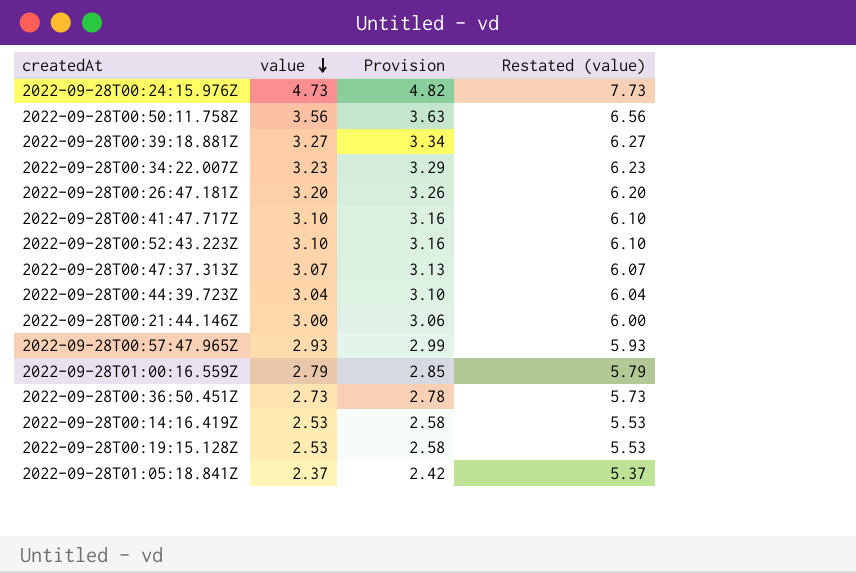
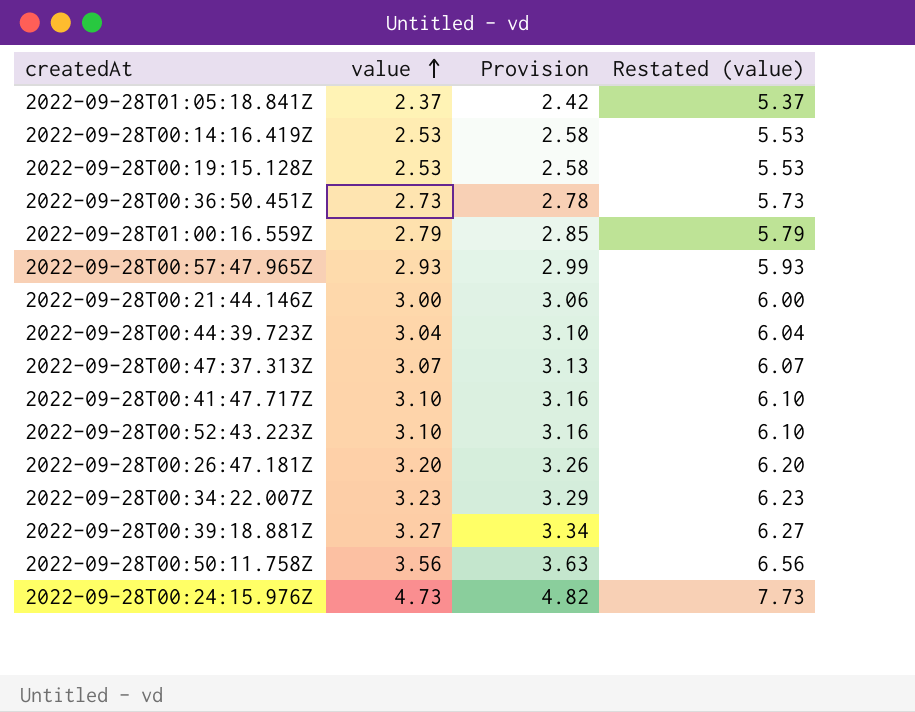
row order: value descending -> value ascending

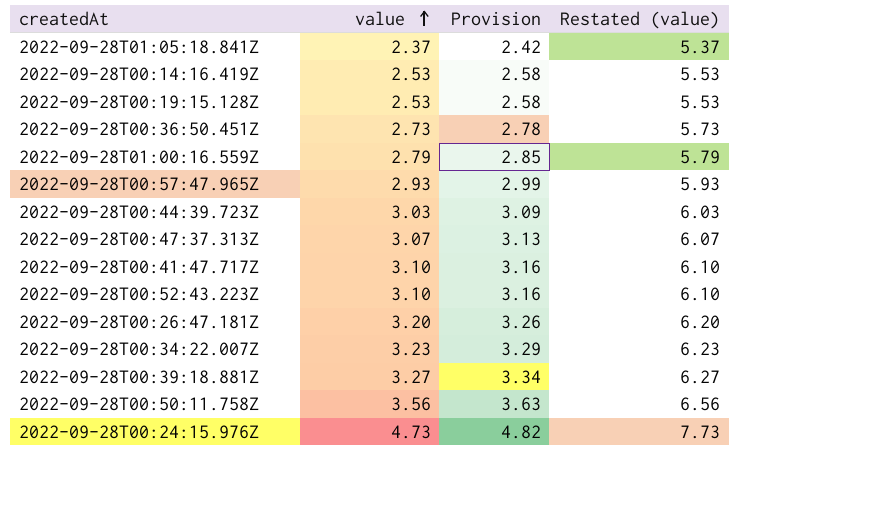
row 2022-09-28T00:21:44.146Z: 3.00 | 3.06 | 6.00 -> none
2022-09-28T00:44:39.723Z | value: 3.04 -> 3.03
2022-09-28T00:44:39.723Z | Provision: 3.10 -> 3.09
2022-09-28T00:44:39.723Z | Restated (value): 6.04 -> 6.03

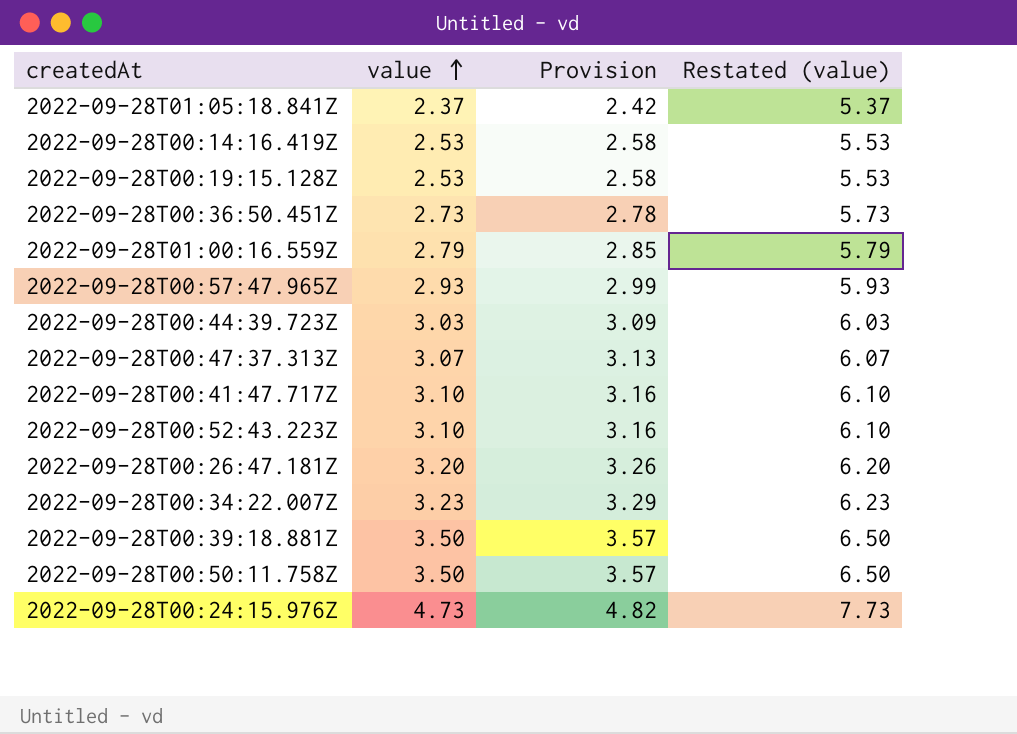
2022-09-28T00:39:18.881Z | value: 3.27 -> 3.50
2022-09-28T00:39:18.881Z | Provision: 3.34 -> 3.57
2022-09-28T00:39:18.881Z | Restated (value): 6.27 -> 6.50
2022-09-28T00:50:11.758Z | value: 3.56 -> 3.50
2022-09-28T00:50:11.758Z | Provision: 3.63 -> 3.57
2022-09-28T00:50:11.758Z | Restated (value): 6.56 -> 6.50

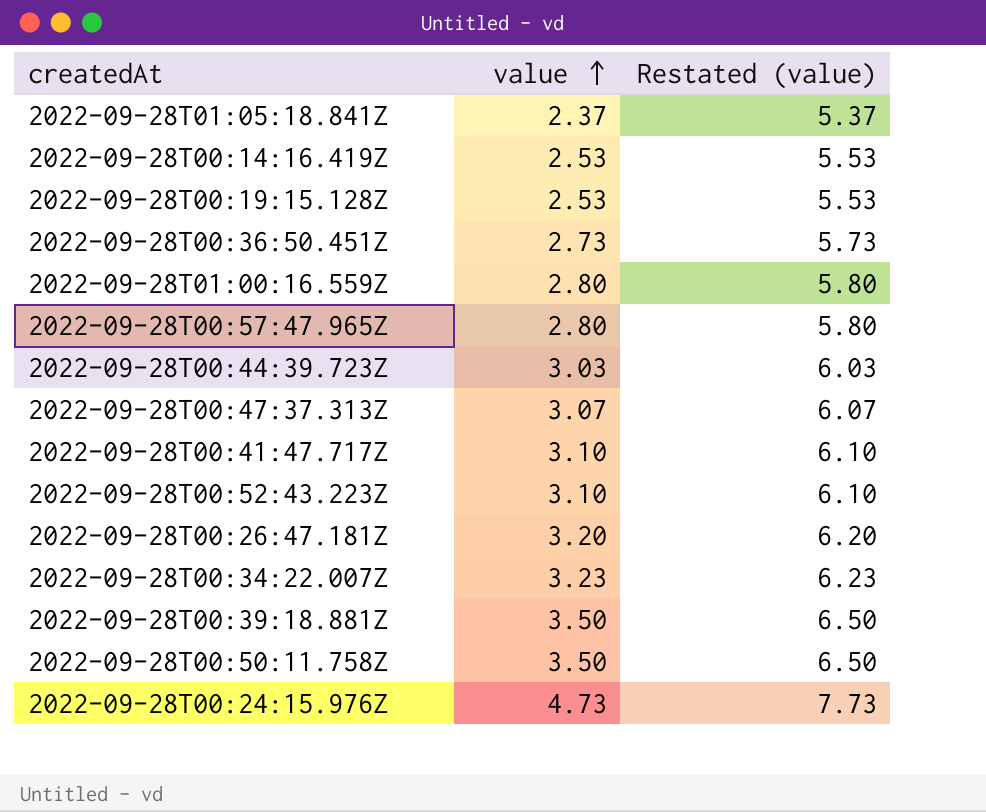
column Provision | formula: [value] * 1.02 -> none
2022-09-28T01:00:16.559Z | value: 2.79 -> 2.80
2022-09-28T01:00:16.559Z | Restated (value): 5.79 -> 5.80
2022-09-28T00:57:47.965Z | value: 2.93 -> 2.80
2022-09-28T00:57:47.965Z | Restated (value): 5.93 -> 5.80

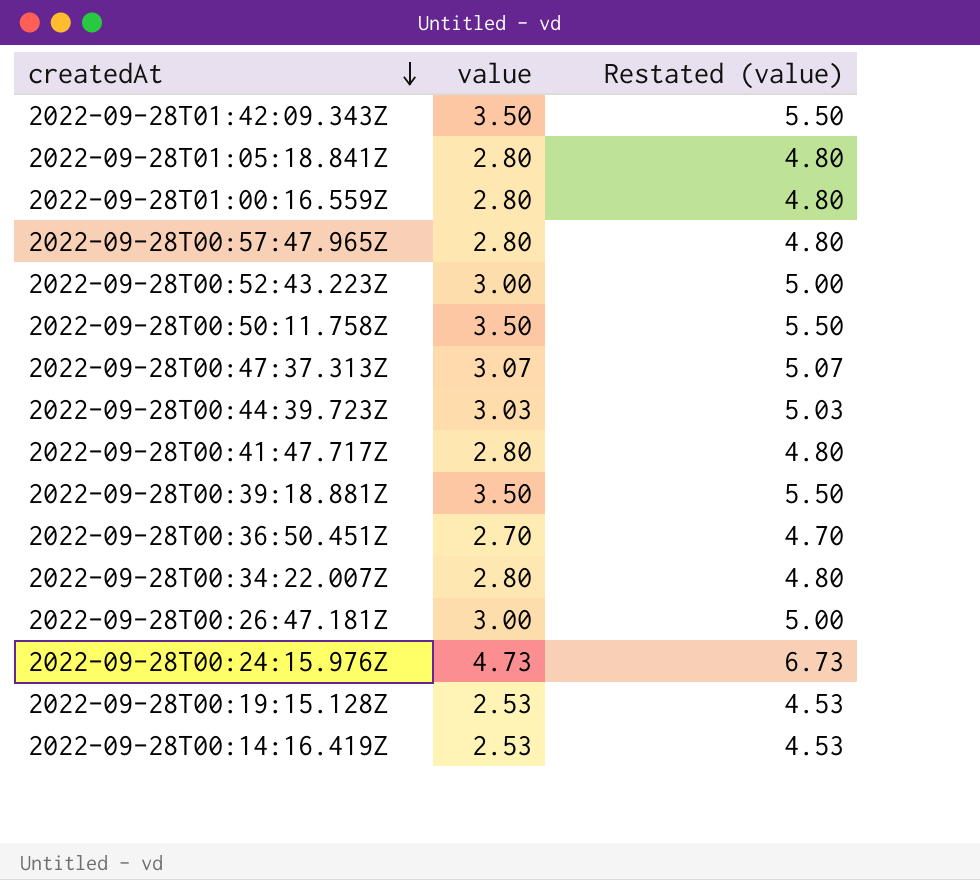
row order: value ascending -> createdAt descending
column Restated (value) | formula: [value] + 3 -> [value] + 2
row 2022-09-28T01:42:09.343Z: none -> 3.50 | 5.50
2022-09-28T01:05:18.841Z | value: 2.37 -> 2.80
2022-09-28T00:52:43.223Z | value: 3.10 -> 3.00
2022-09-28T00:41:47.717Z | value: 3.10 -> 2.80
2022-09-28T00:36:50.451Z | value: 2.73 -> 2.70
2022-09-28T00:34:22.007Z | value: 3.23 -> 2.80
2022-09-28T00:26:47.181Z | value: 3.20 -> 3.00

